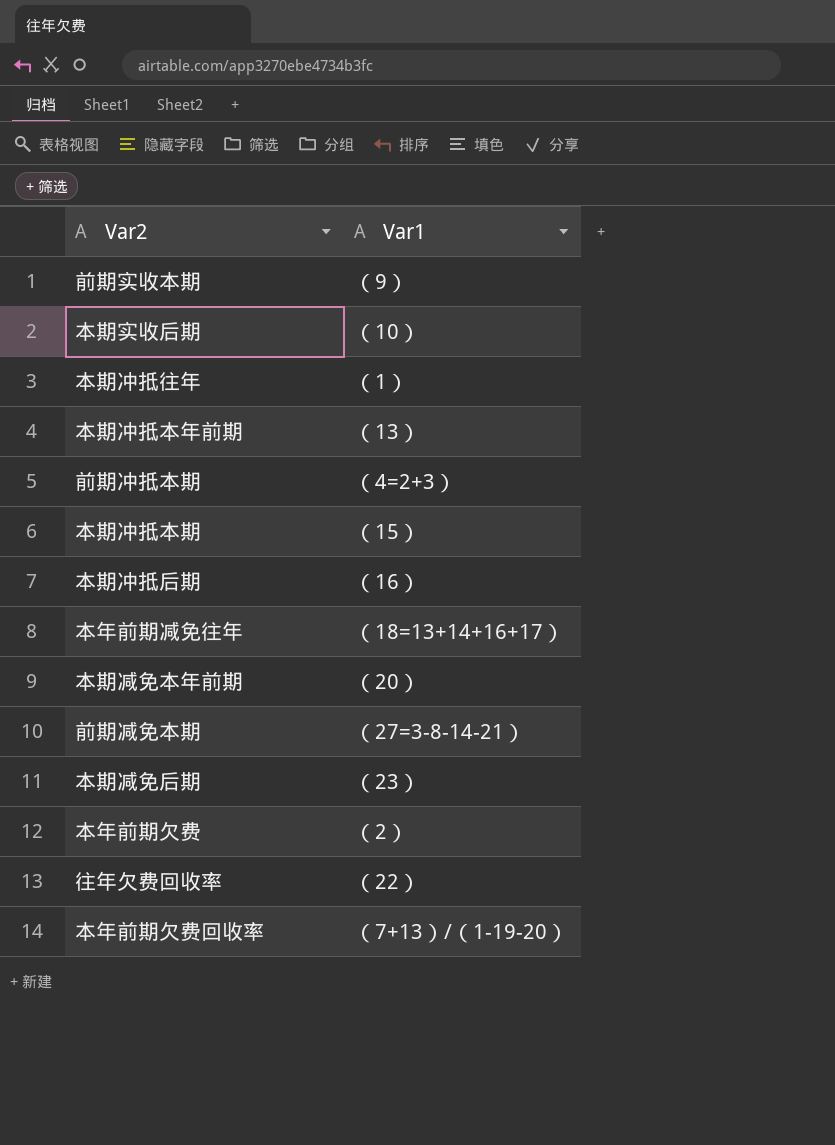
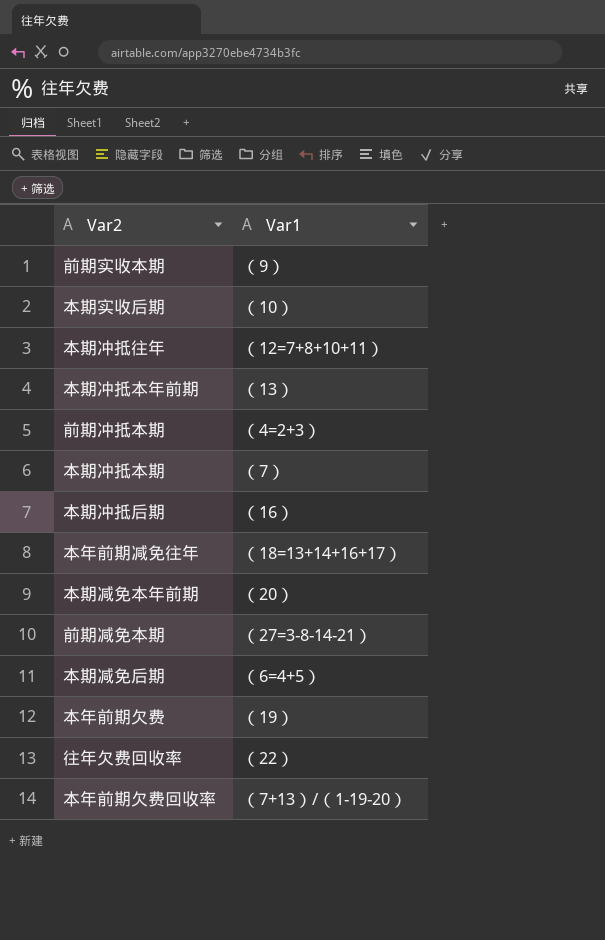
本期冲抵往年 | Var1: （1） -> （12=7+8+10+11）
本期冲抵本期 | Var1: （15） -> （7）
本期减免后期 | Var1: （23） -> （6=4+5）
本年前期欠费 | Var1: （2） -> （19）

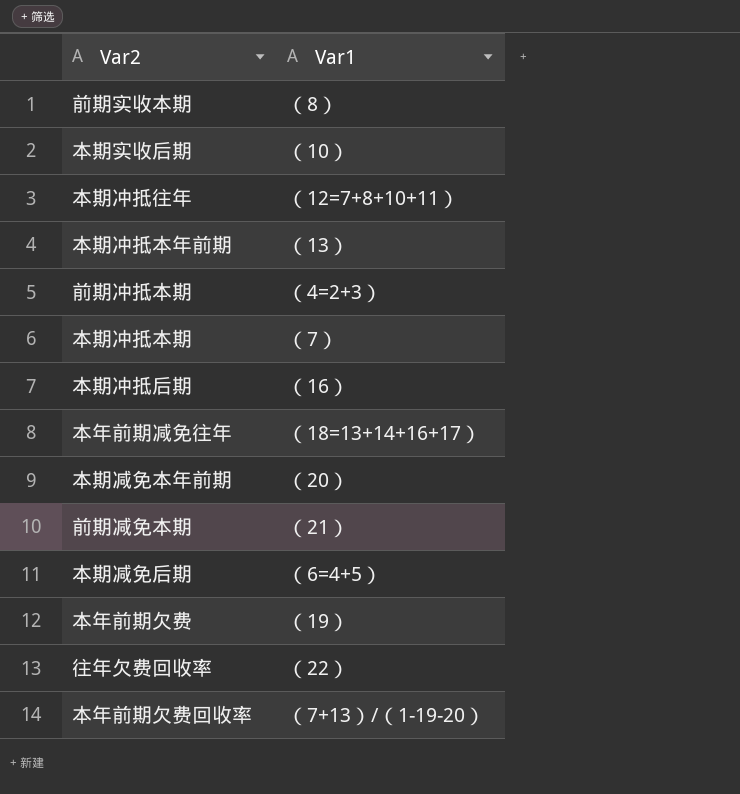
前期实收本期 | Var1: （9） -> （8）
前期减免本期 | Var1: （27=3-8-14-21） -> （21）

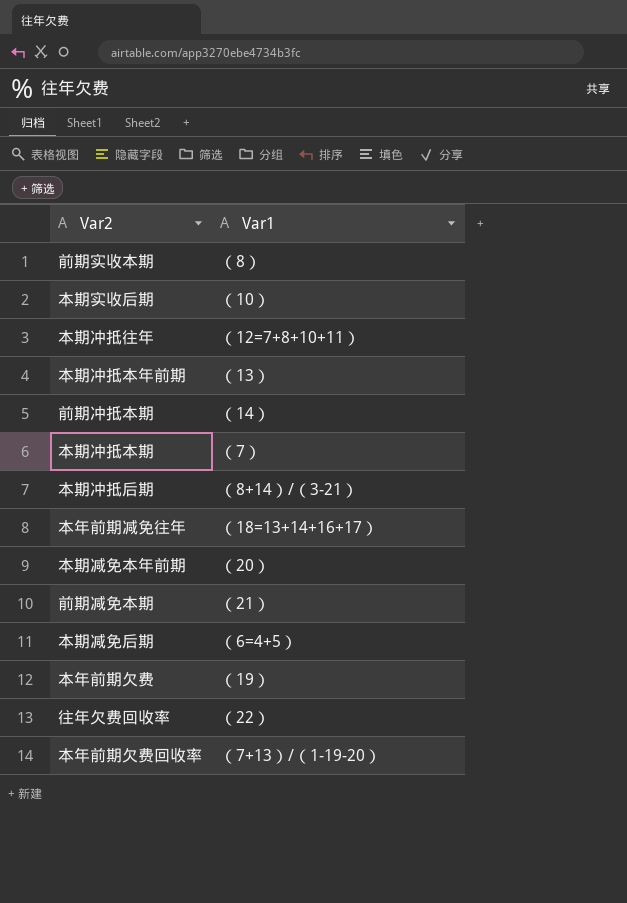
前期冲抵本期 | Var1: （4=2+3） -> （14）
本期冲抵后期 | Var1: （16） -> （8+14）/（3-21）

